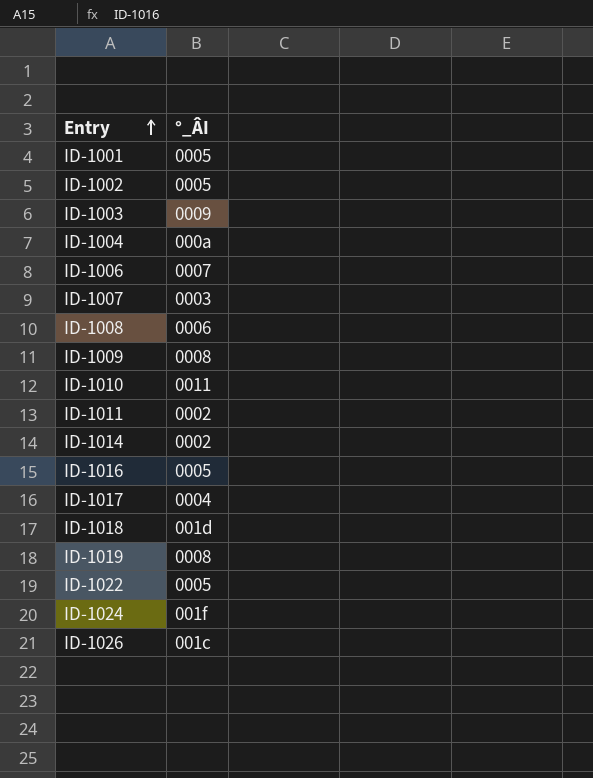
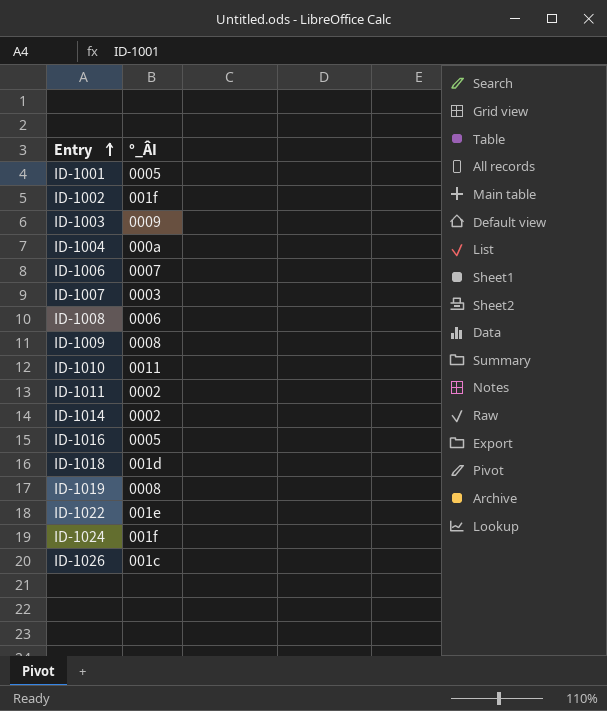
row ID-1017: 0004 -> none
ID-1002 | °_ÂI: 0005 -> 001f
ID-1022 | °_ÂI: 0005 -> 001e

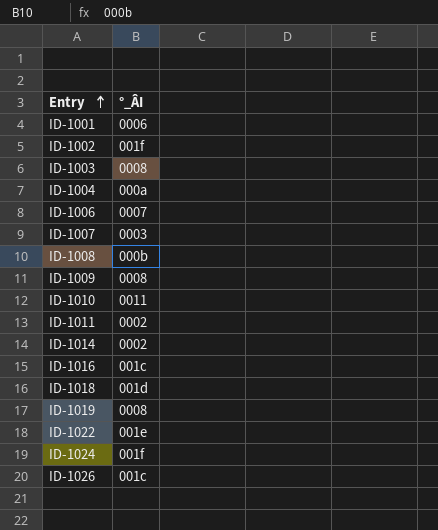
ID-1001 | °_ÂI: 0005 -> 0006
ID-1003 | °_ÂI: 0009 -> 0008
ID-1008 | °_ÂI: 0006 -> 000b
ID-1016 | °_ÂI: 0005 -> 001c

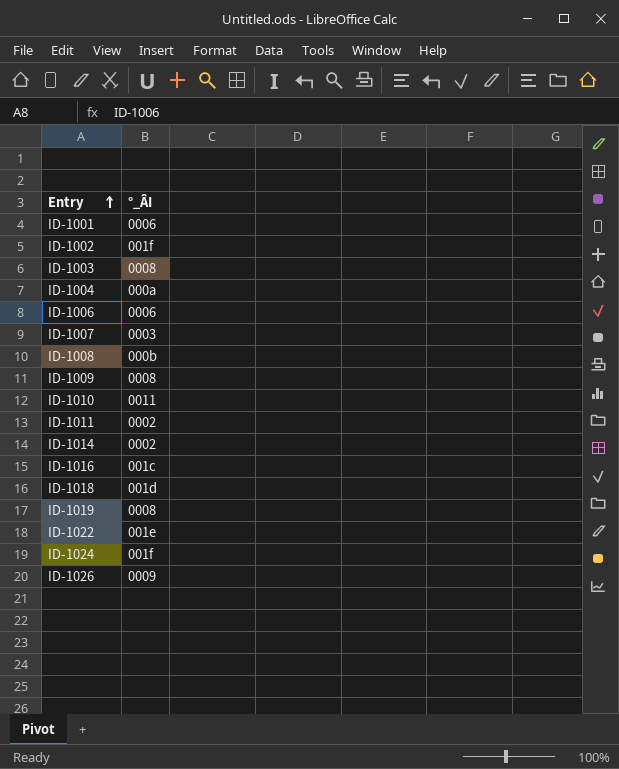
ID-1006 | °_ÂI: 0007 -> 0006
ID-1026 | °_ÂI: 001c -> 0009

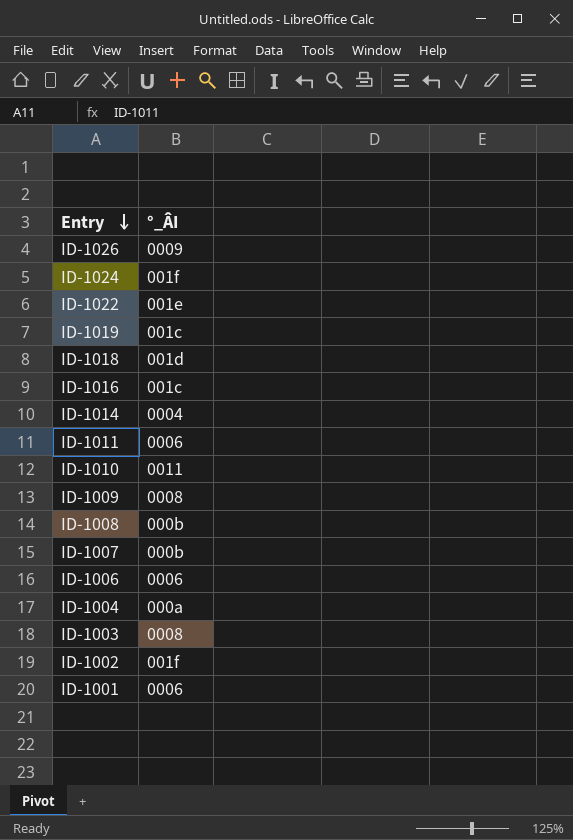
row order: Entry ascending -> Entry descending
ID-1019 | °_ÂI: 0008 -> 001c
ID-1014 | °_ÂI: 0002 -> 0004
ID-1011 | °_ÂI: 0002 -> 0006
ID-1007 | °_ÂI: 0003 -> 000b

